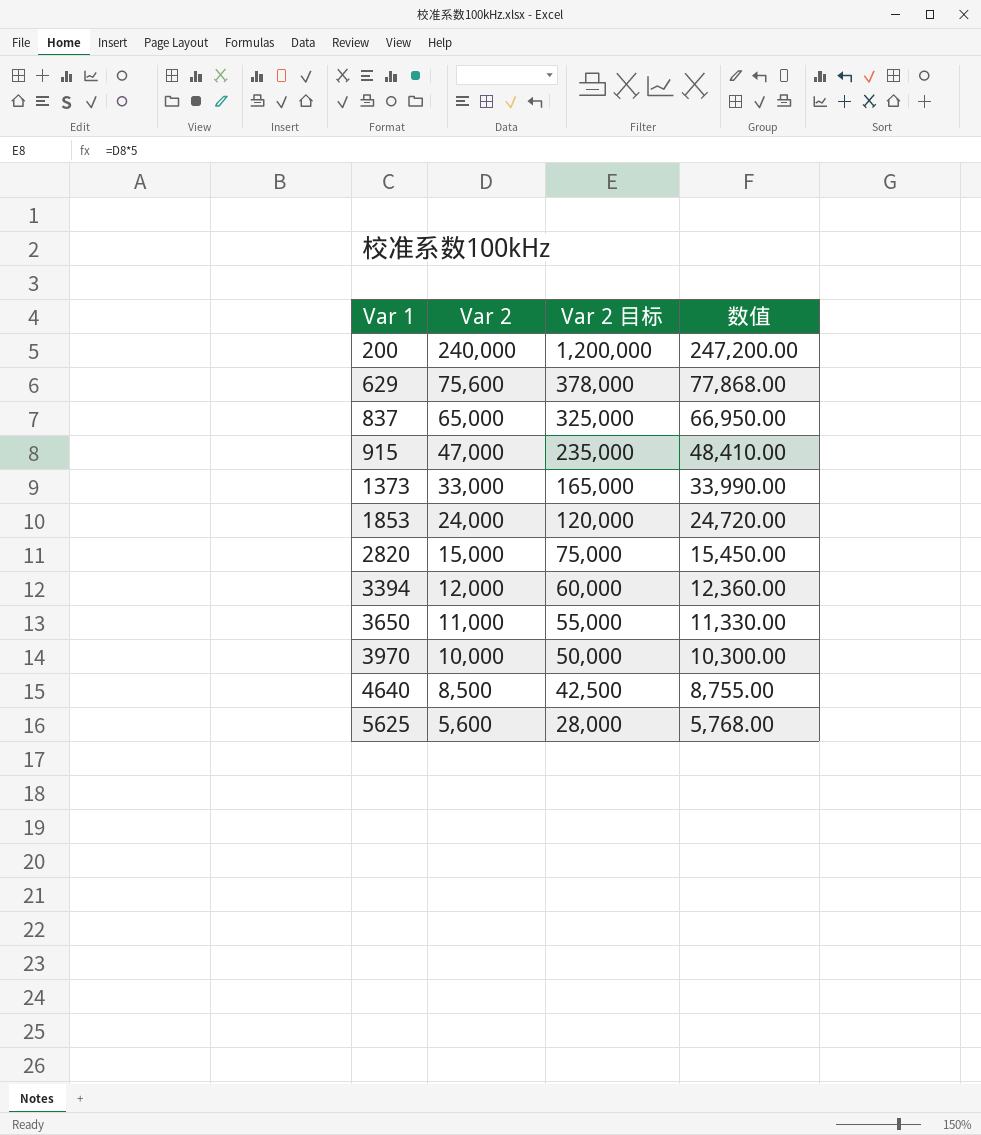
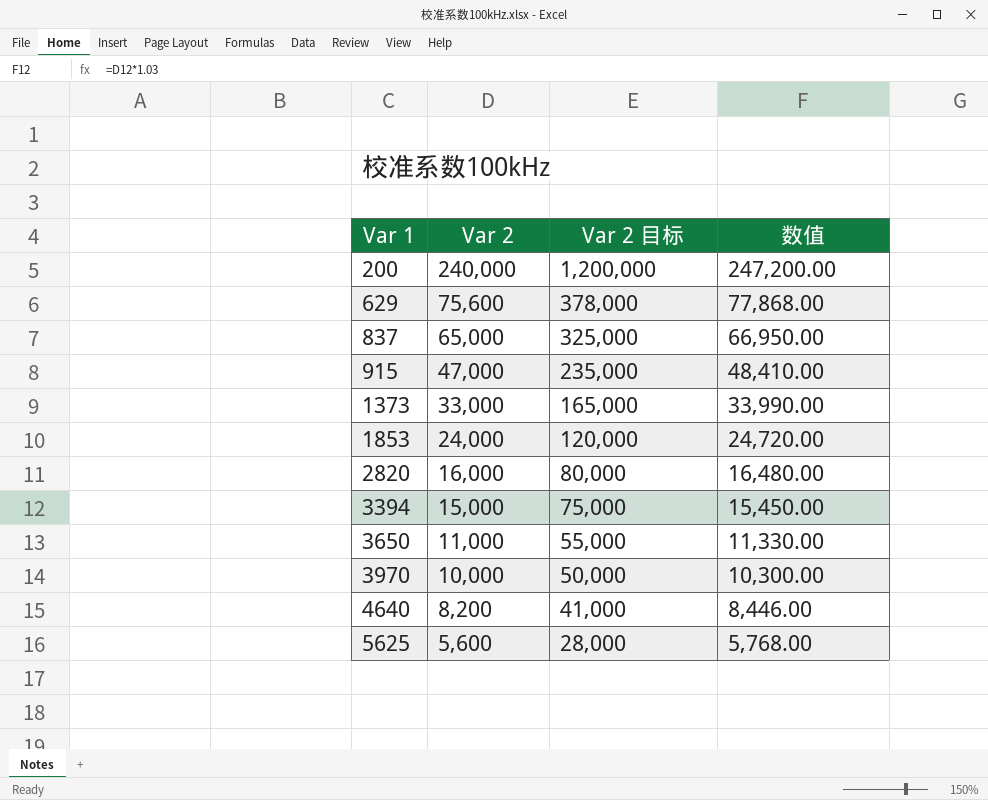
2820 | Var 2: 15,000 -> 16,000
2820 | Var 2 目标: 75,000 -> 80,000
2820 | 数值: 15,450.00 -> 16,480.00
3394 | Var 2: 12,000 -> 15,000
3394 | Var 2 目标: 60,000 -> 75,000
3394 | 数值: 12,360.00 -> 15,450.00
4640 | Var 2: 8,500 -> 8,200
4640 | Var 2 目标: 42,500 -> 41,000
4640 | 数值: 8,755.00 -> 8,446.00

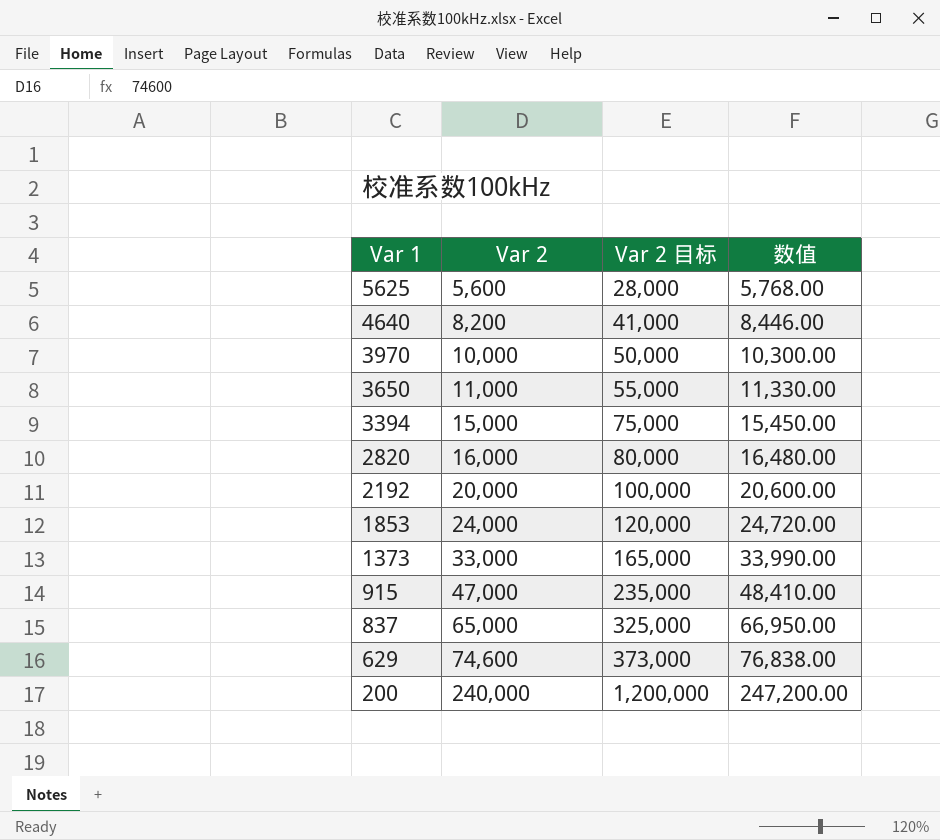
row order: Var 1 ascending -> Var 1 descending
row 2192: none -> 20,000 | 100,000 | 20,600.00
629 | Var 2: 75,600 -> 74,600
629 | Var 2 目标: 378,000 -> 373,000
629 | 数值: 77,868.00 -> 76,838.00

